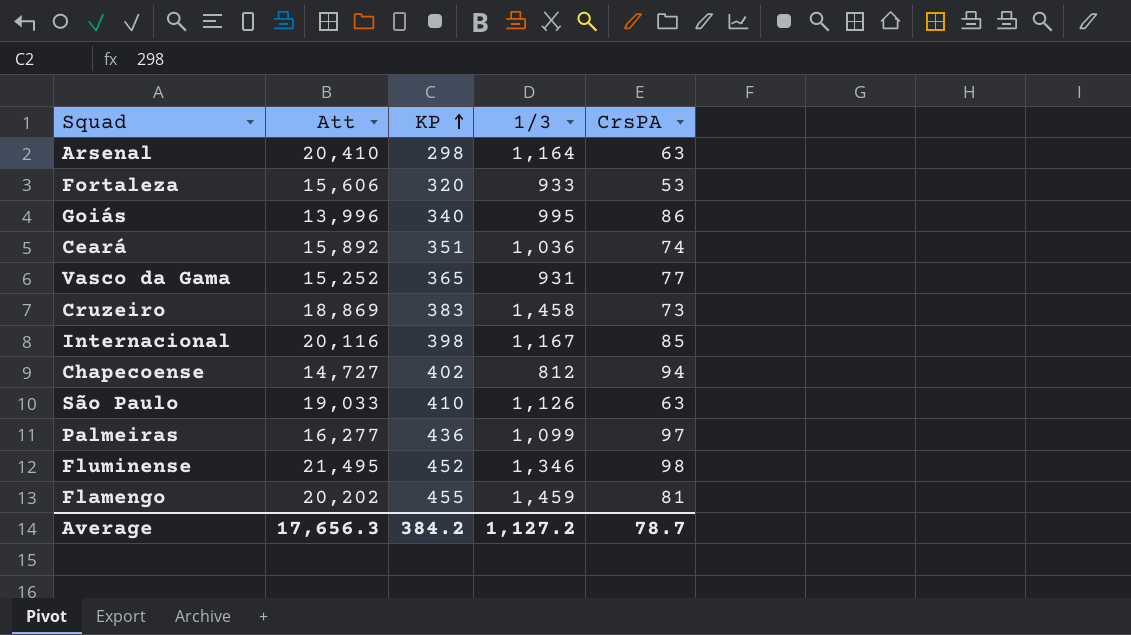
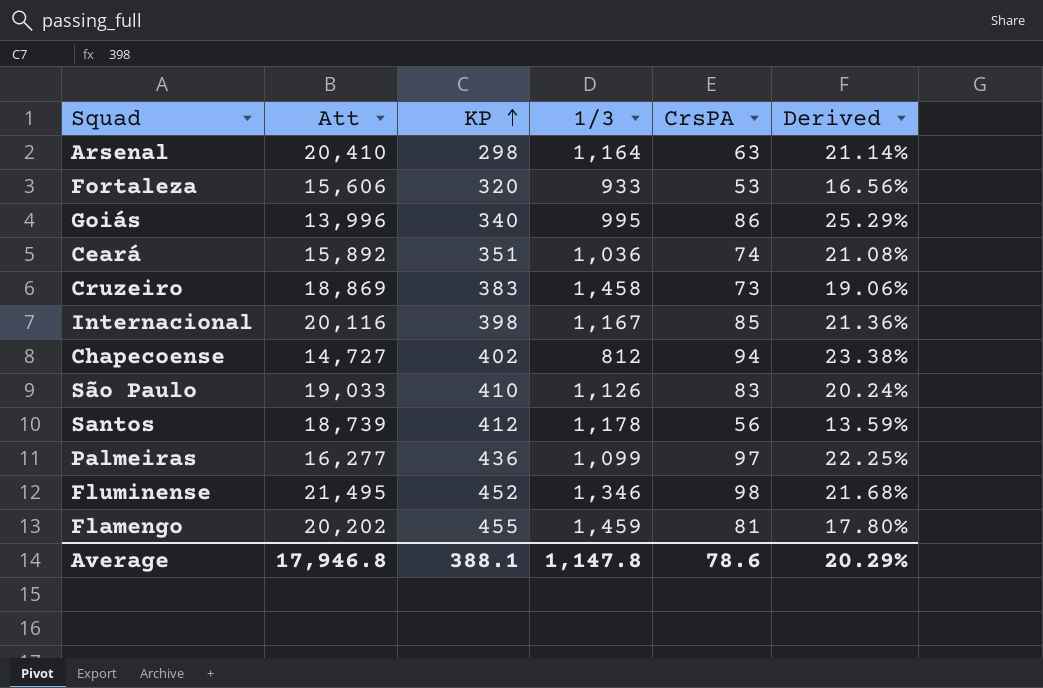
column Derived | formula: none -> [CrsPA] / [KP]
row Vasco da Gama: 15,252 | 365 | 931 | 77 -> none
São Paulo | CrsPA: 63 -> 83
row Santos: none -> 18,739 | 412 | 1,178 | 56 | 13.59%
Average | Att: 17,656.3 -> 17,946.8
Average | KP: 384.2 -> 388.1
Average | 1/3: 1,127.2 -> 1,147.8
Average | CrsPA: 78.7 -> 78.6

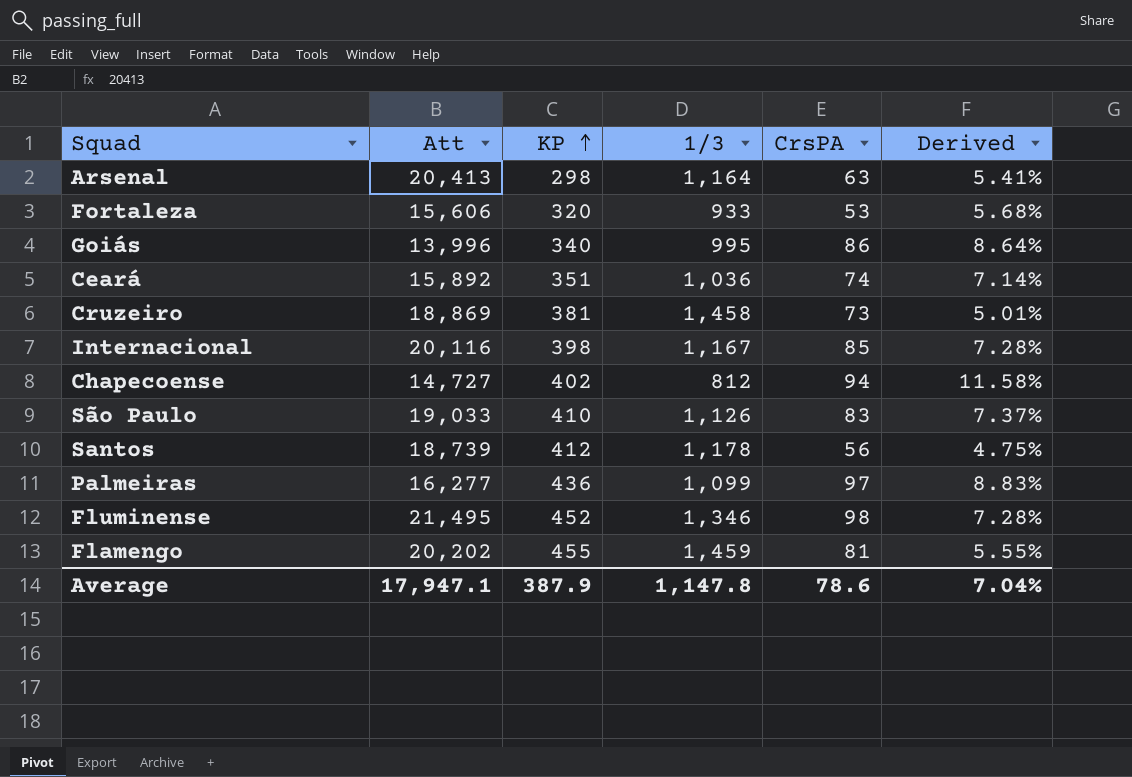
column Derived | formula: [CrsPA] / [KP] -> [CrsPA] / [1/3]
Arsenal | Att: 20,410 -> 20,413
Cruzeiro | KP: 383 -> 381
Average | Att: 17,946.8 -> 17,947.1
Average | KP: 388.1 -> 387.9
Average | Derived: 20.29% -> 7.04%

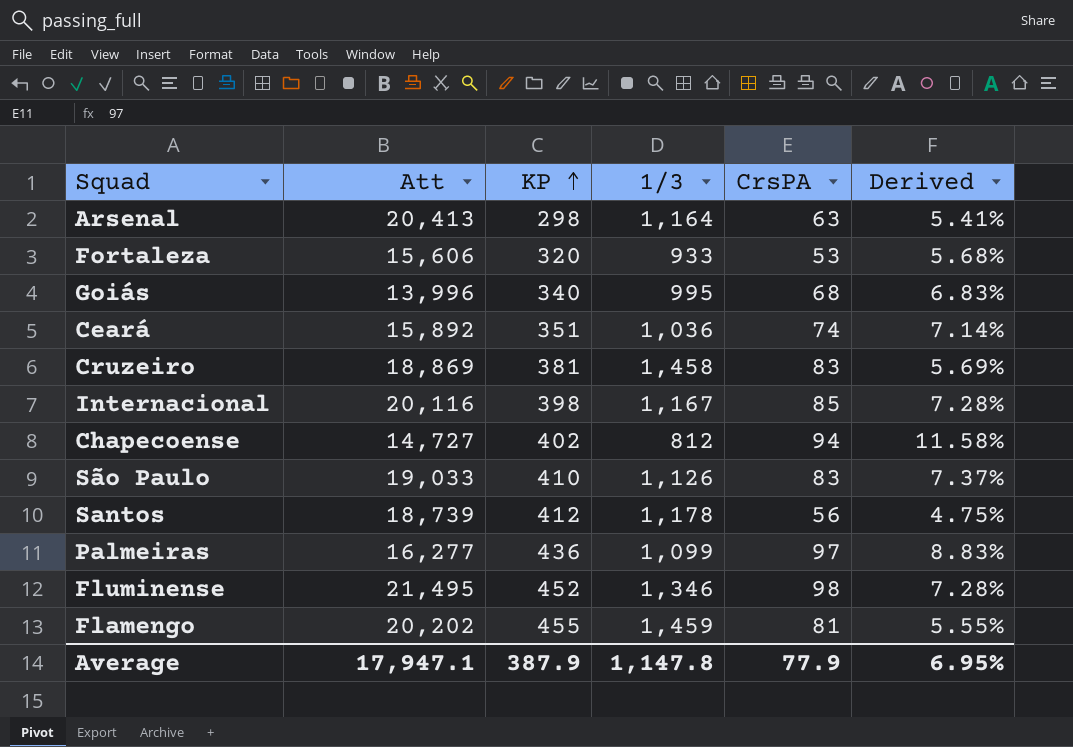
Goiás | CrsPA: 86 -> 68
Goiás | Derived: 8.64% -> 6.83%
Cruzeiro | CrsPA: 73 -> 83
Cruzeiro | Derived: 5.01% -> 5.69%
Average | CrsPA: 78.6 -> 77.9
Average | Derived: 7.04% -> 6.95%

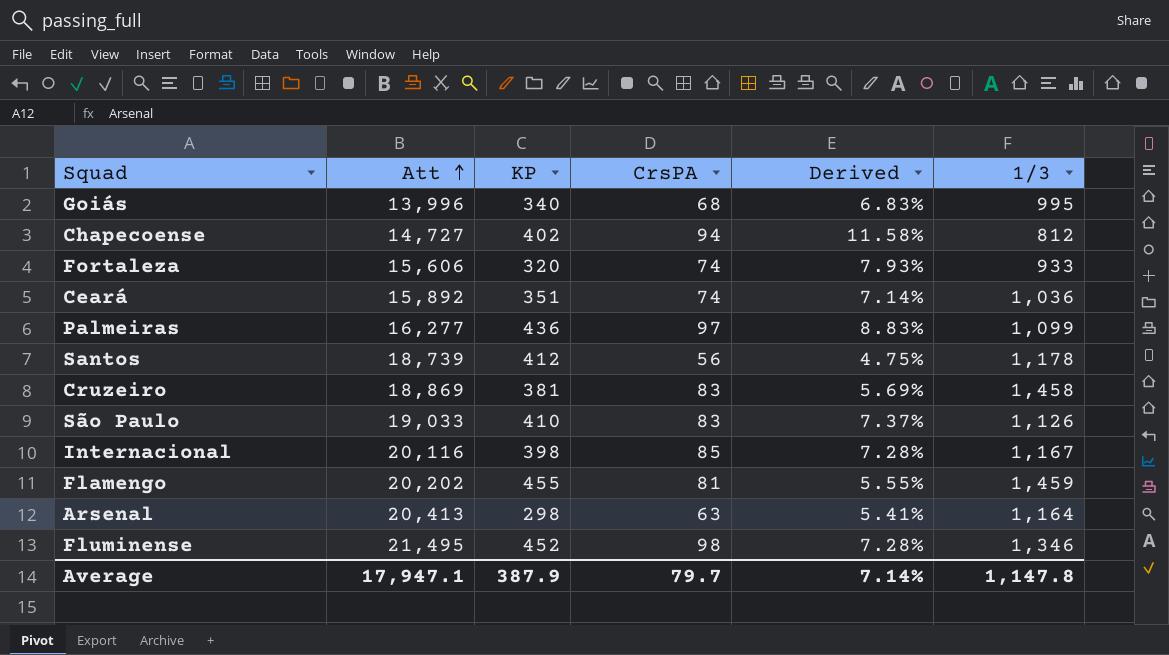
row order: KP ascending -> Att ascending
column 1/3 | position: 4 -> 6
Fortaleza | CrsPA: 53 -> 74
Fortaleza | Derived: 5.68% -> 7.93%
Average | CrsPA: 77.9 -> 79.7
Average | Derived: 6.95% -> 7.14%

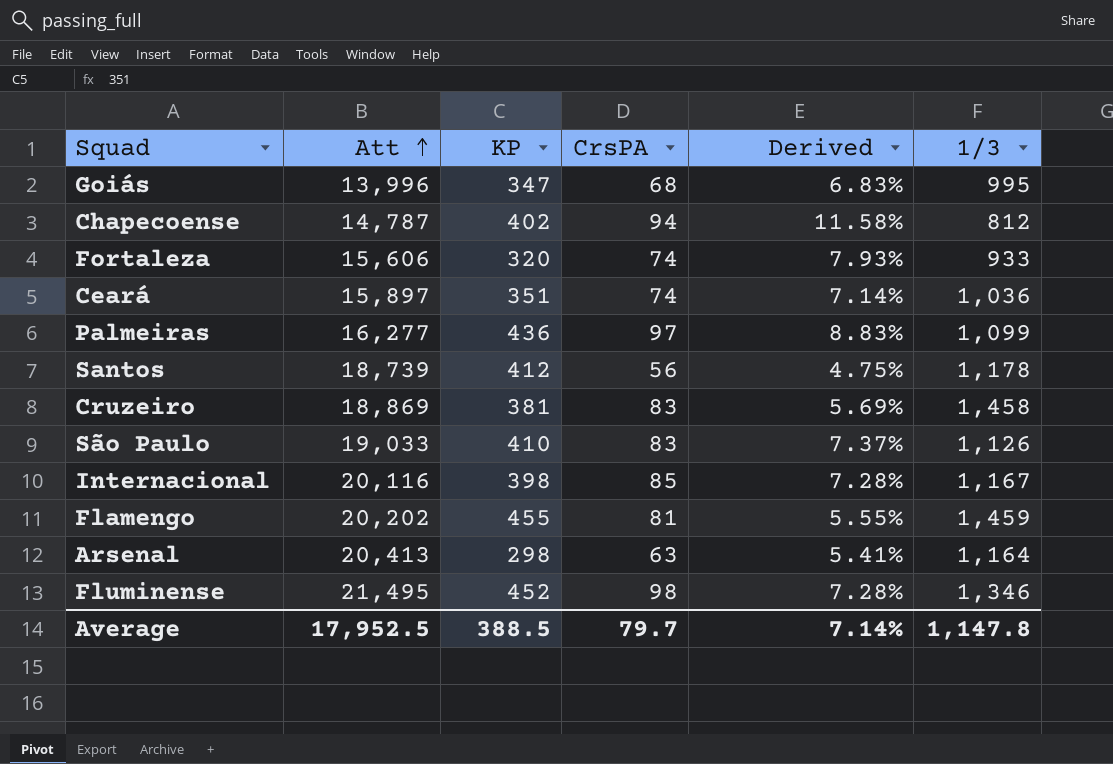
Goiás | KP: 340 -> 347
Chapecoense | Att: 14,727 -> 14,787
Ceará | Att: 15,892 -> 15,897
Average | Att: 17,947.1 -> 17,952.5
Average | KP: 387.9 -> 388.5

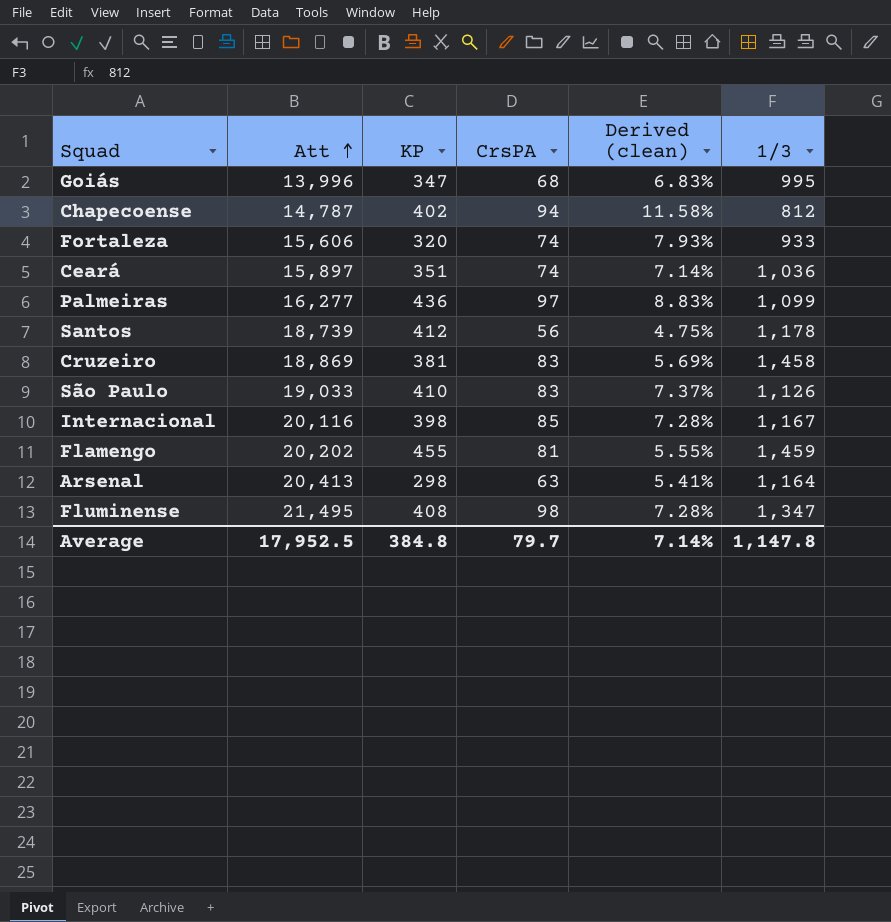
column name: Derived -> Derived (clean)
Fluminense | KP: 452 -> 408
Fluminense | 1/3: 1,346 -> 1,347
Average | KP: 388.5 -> 384.8

